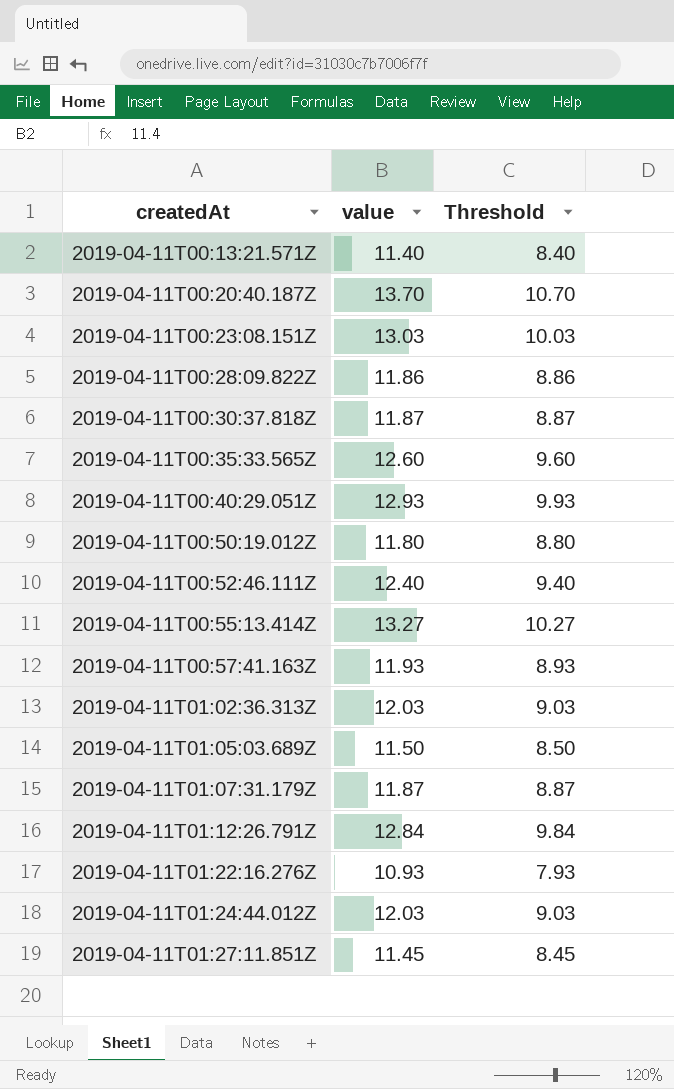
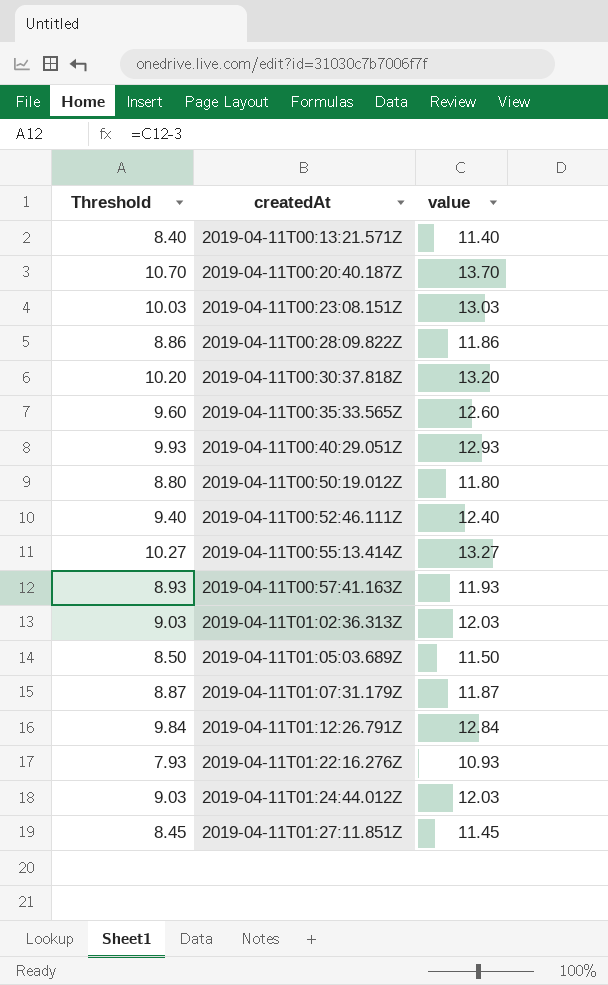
column Threshold | position: 3 -> 1
2019-04-11T00:30:37.818Z | Threshold: 8.87 -> 10.20
2019-04-11T00:30:37.818Z | value: 11.87 -> 13.20

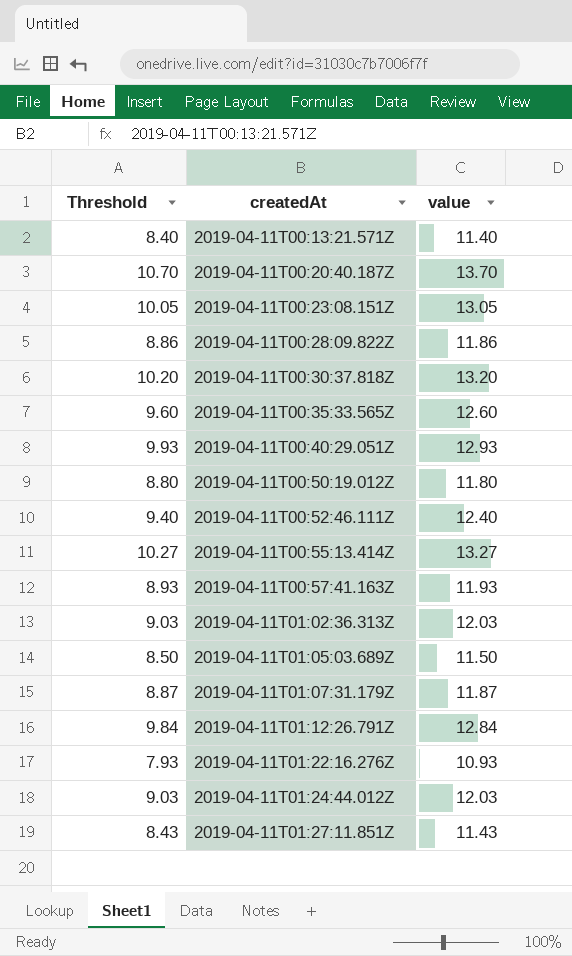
2019-04-11T00:23:08.151Z | Threshold: 10.03 -> 10.05
2019-04-11T00:23:08.151Z | value: 13.03 -> 13.05
2019-04-11T01:27:11.851Z | Threshold: 8.45 -> 8.43
2019-04-11T01:27:11.851Z | value: 11.45 -> 11.43

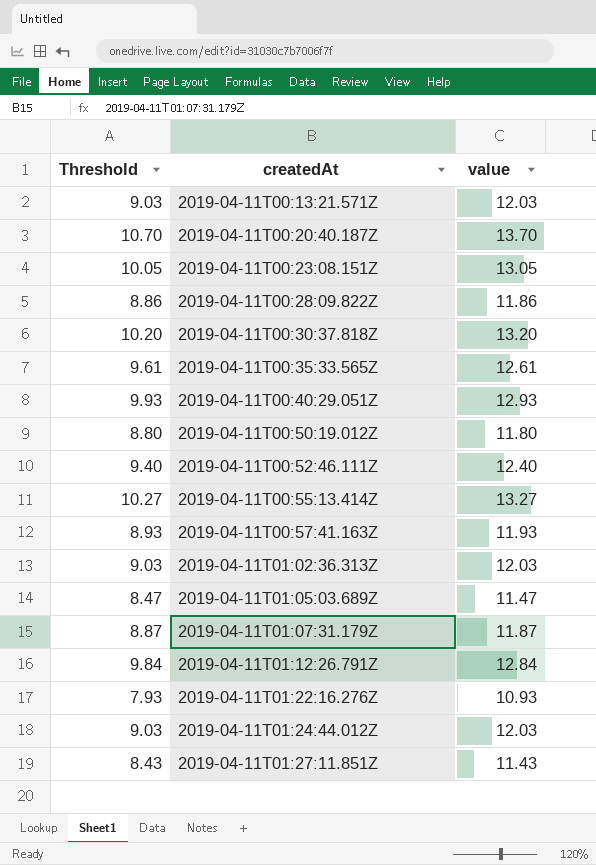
2019-04-11T00:13:21.571Z | Threshold: 8.40 -> 9.03
2019-04-11T00:13:21.571Z | value: 11.40 -> 12.03
2019-04-11T00:35:33.565Z | Threshold: 9.60 -> 9.61
2019-04-11T00:35:33.565Z | value: 12.60 -> 12.61
2019-04-11T01:05:03.689Z | Threshold: 8.50 -> 8.47
2019-04-11T01:05:03.689Z | value: 11.50 -> 11.47

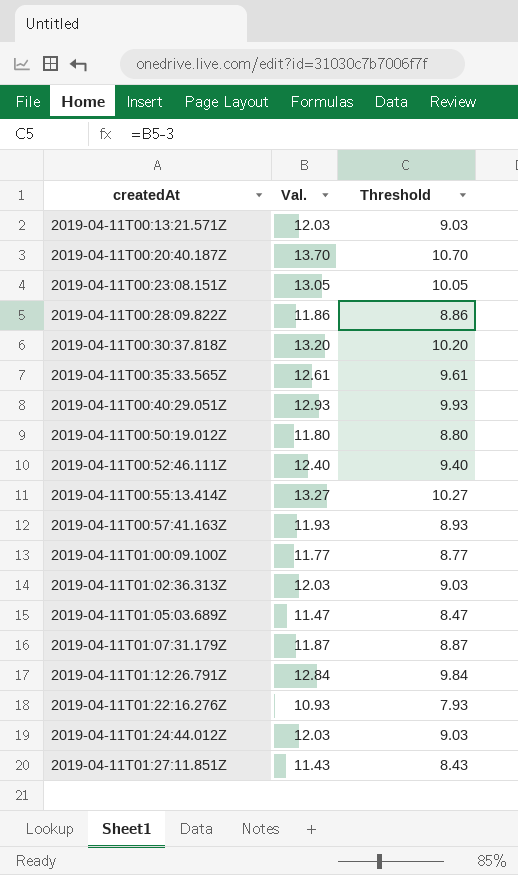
column name: value -> Val.
column Threshold | position: 1 -> 3
row 2019-04-11T01:00:09.100Z: none -> 11.77 | 8.77

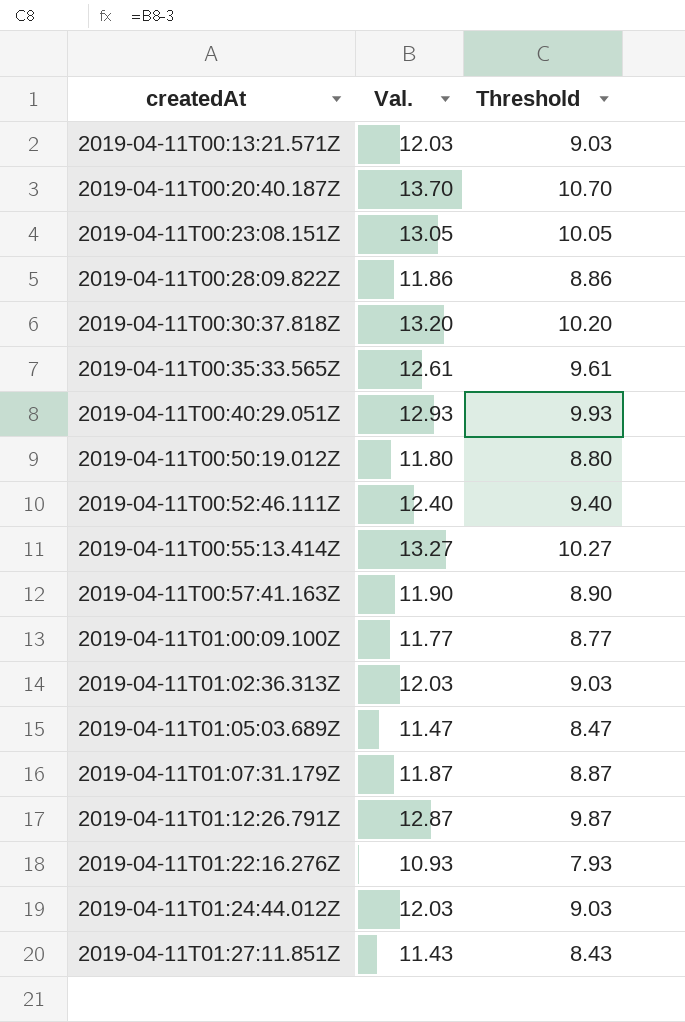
2019-04-11T00:57:41.163Z | Val.: 11.93 -> 11.90
2019-04-11T00:57:41.163Z | Threshold: 8.93 -> 8.90
2019-04-11T01:12:26.791Z | Val.: 12.84 -> 12.87
2019-04-11T01:12:26.791Z | Threshold: 9.84 -> 9.87

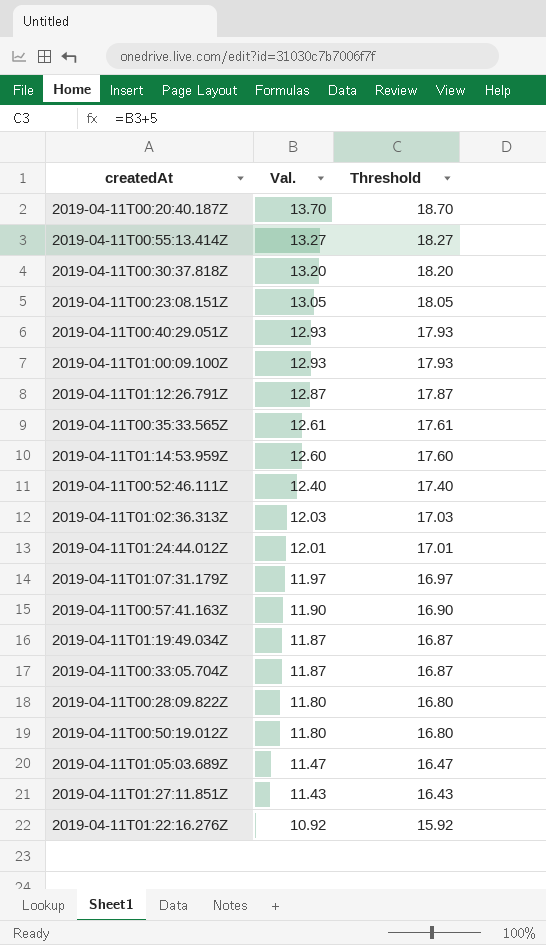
row order: createdAt ascending -> Val. descending
column Threshold | formula: [Val.] - 3 -> [Val.] + 5
row 2019-04-11T00:13:21.571Z: 12.03 | 9.03 -> none
2019-04-11T01:00:09.100Z | Val.: 11.77 -> 12.93
row 2019-04-11T01:14:53.959Z: none -> 12.60 | 17.60
2019-04-11T01:24:44.012Z | Val.: 12.03 -> 12.01
2019-04-11T01:07:31.179Z | Val.: 11.87 -> 11.97
row 2019-04-11T01:19:49.034Z: none -> 11.87 | 16.87
row 2019-04-11T00:33:05.704Z: none -> 11.87 | 16.87
2019-04-11T00:28:09.822Z | Val.: 11.86 -> 11.80
2019-04-11T01:22:16.276Z | Val.: 10.93 -> 10.92

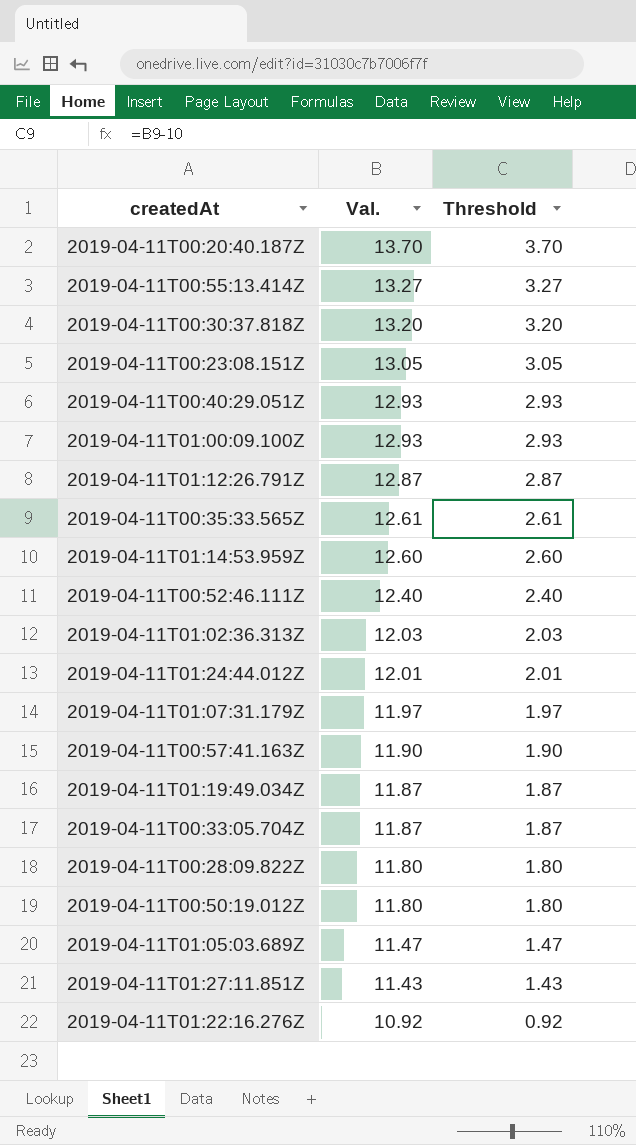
column Threshold | formula: [Val.] + 5 -> [Val.] - 10

